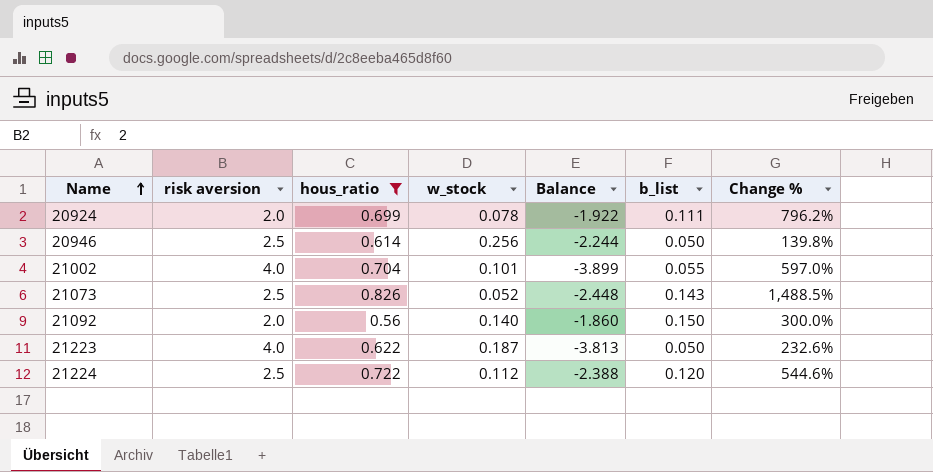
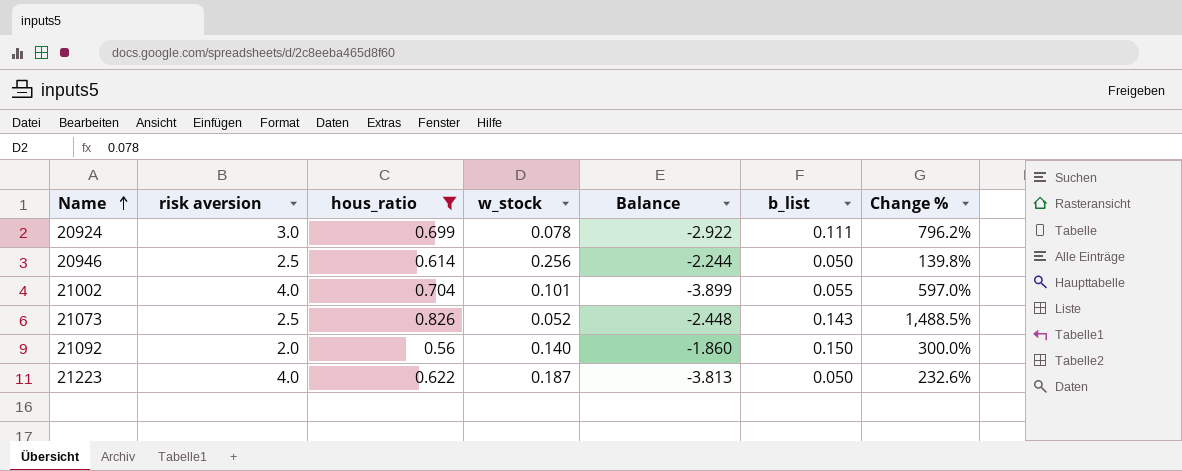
row 21224: 2.5 | 0.722 | 0.112 | -2.388 | 0.120 | 544.6% -> none
20924 | risk aversion: 2.0 -> 3.0
20924 | Balance: -1.922 -> -2.922

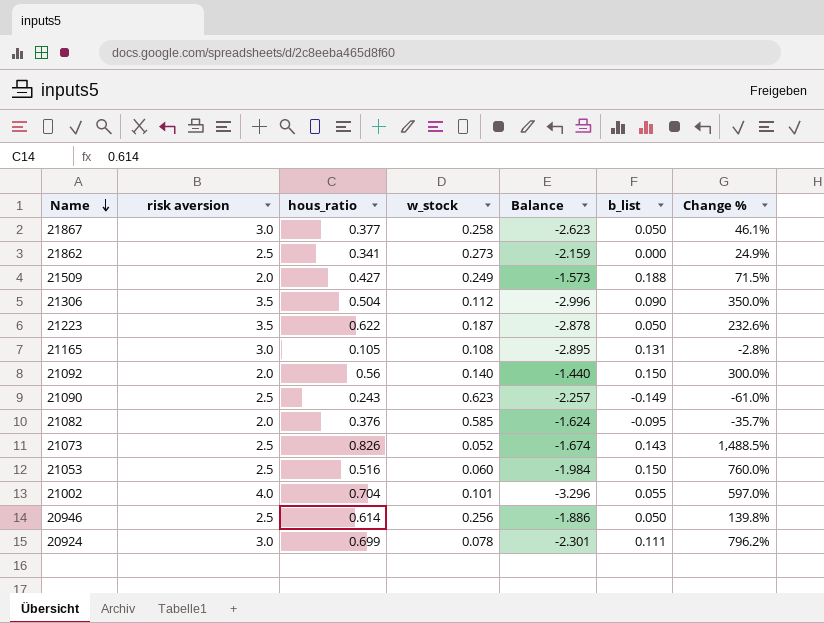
filter: hous_ratio >= 0.56 -> none
row order: Name ascending -> Name descending
column Balance | formula: [w_stock] - [risk aversion] -> [hous_ratio] - [risk aversion]
21223 | risk aversion: 4.0 -> 3.5

